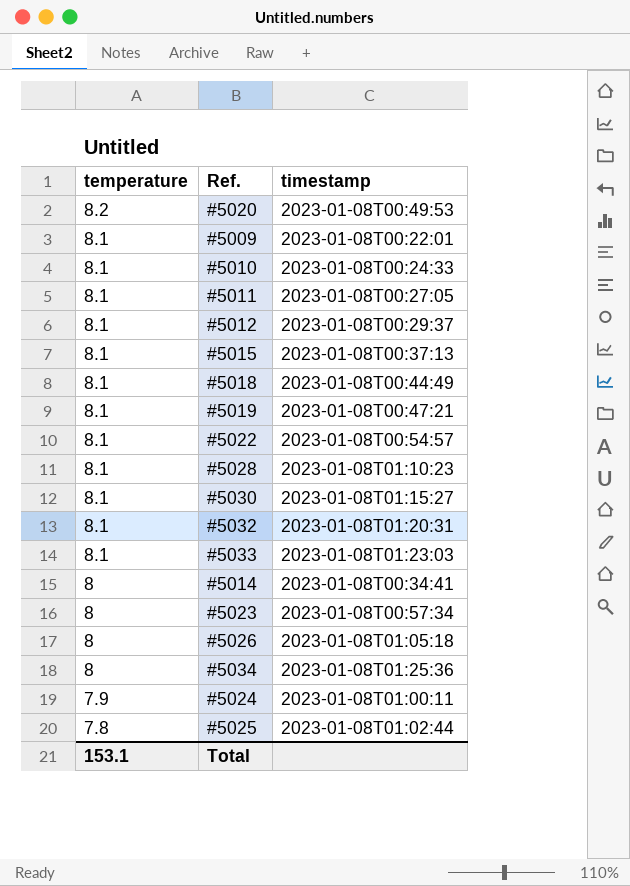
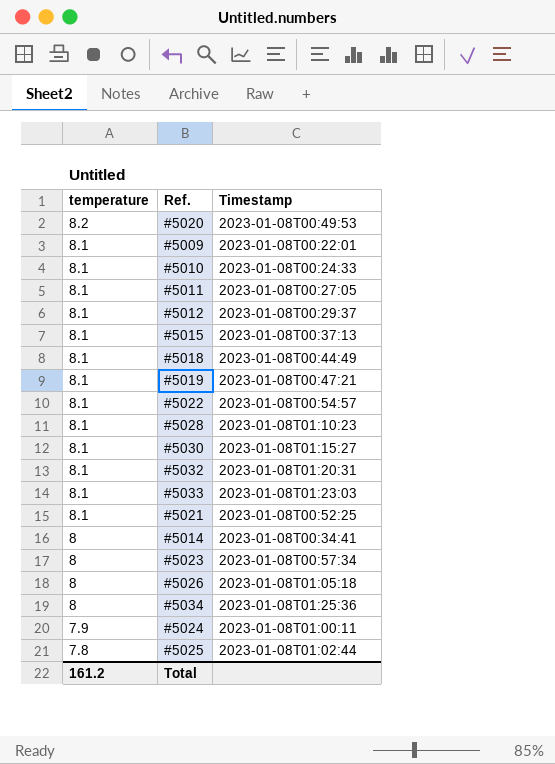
column name: timestamp -> Timestamp
row #5021: none -> 8.1 | 2023-01-08T00:52:25
Total | temperature: 153.1 -> 161.2

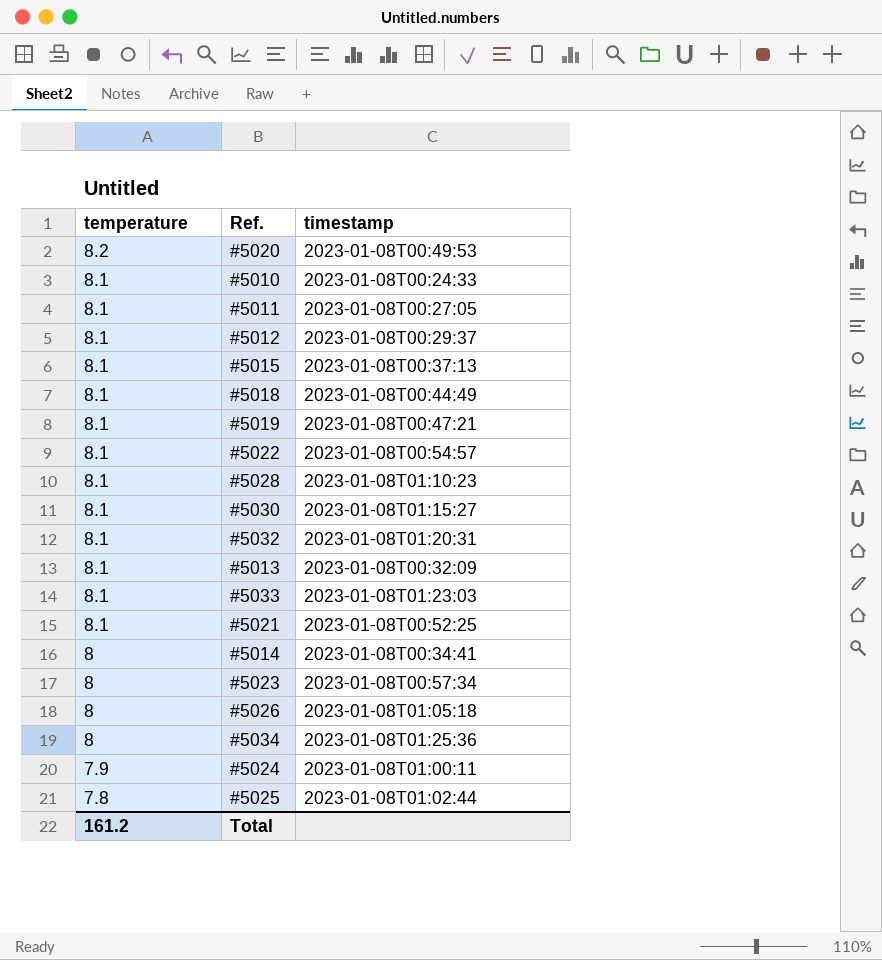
column name: Timestamp -> timestamp
row #5009: 8.1 | 2023-01-08T00:22:01 -> none
row #5013: none -> 8.1 | 2023-01-08T00:32:09

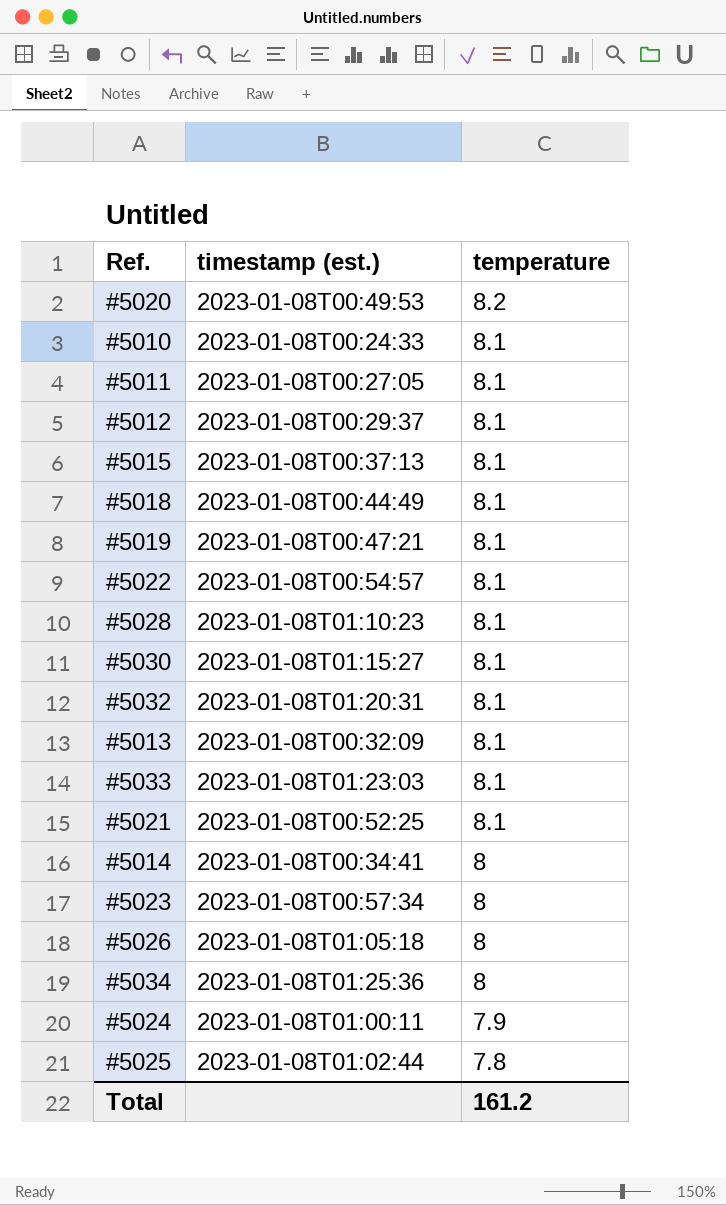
column name: timestamp -> timestamp (est.)
column temperature | position: 1 -> 3

